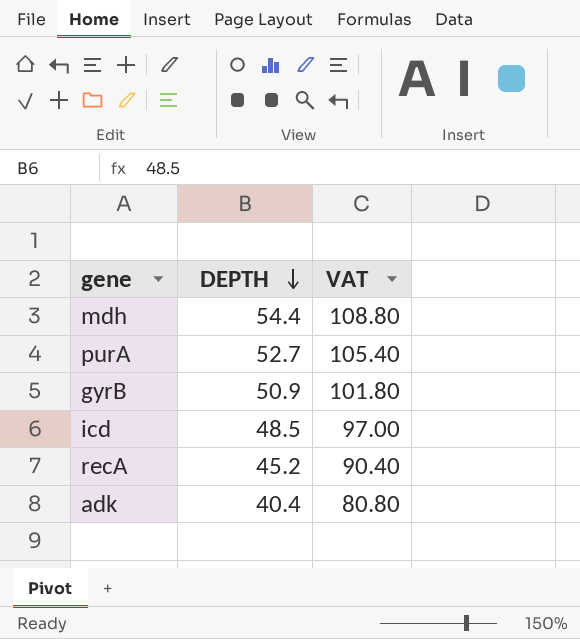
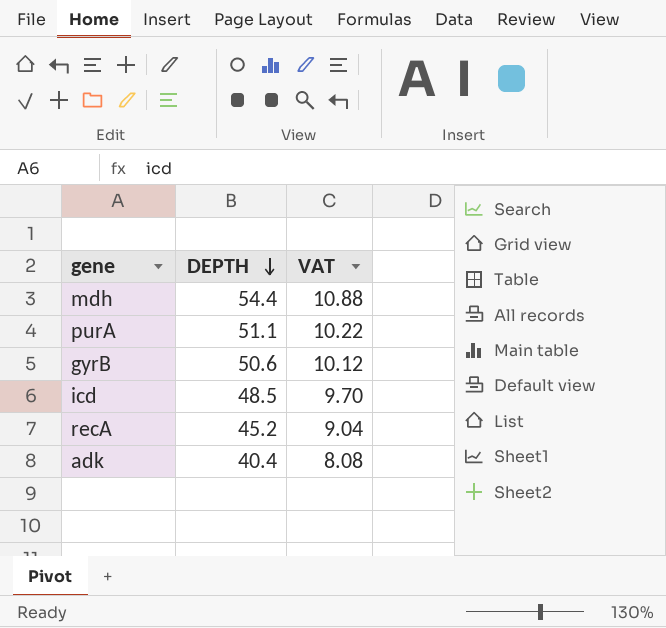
column VAT | formula: [DEPTH] * 2 -> [DEPTH] * 0.2
purA | DEPTH: 52.7 -> 51.1
gyrB | DEPTH: 50.9 -> 50.6

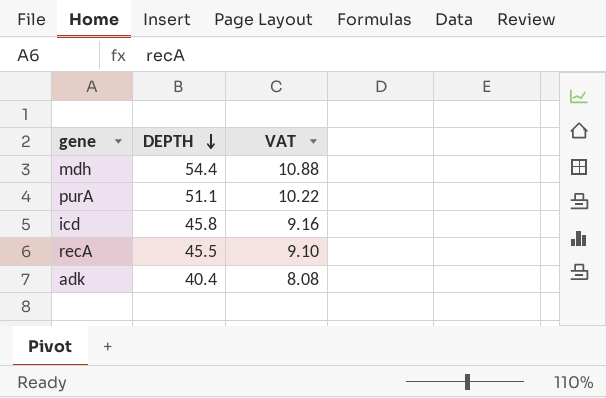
row gyrB: 50.6 | 10.12 -> none
icd | DEPTH: 48.5 -> 45.8
icd | VAT: 9.70 -> 9.16
recA | DEPTH: 45.2 -> 45.5
recA | VAT: 9.04 -> 9.10

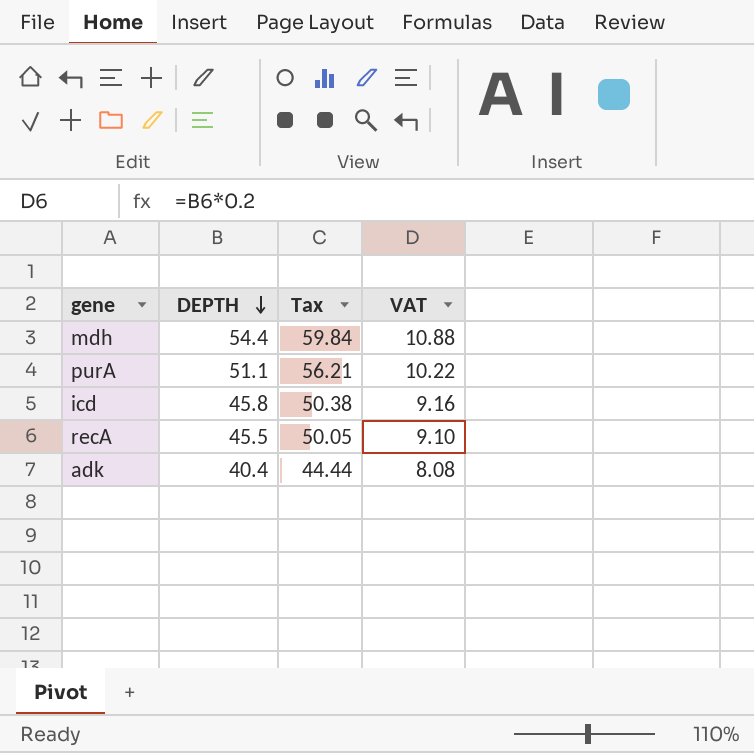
column Tax | formula: none -> [DEPTH] * 1.1

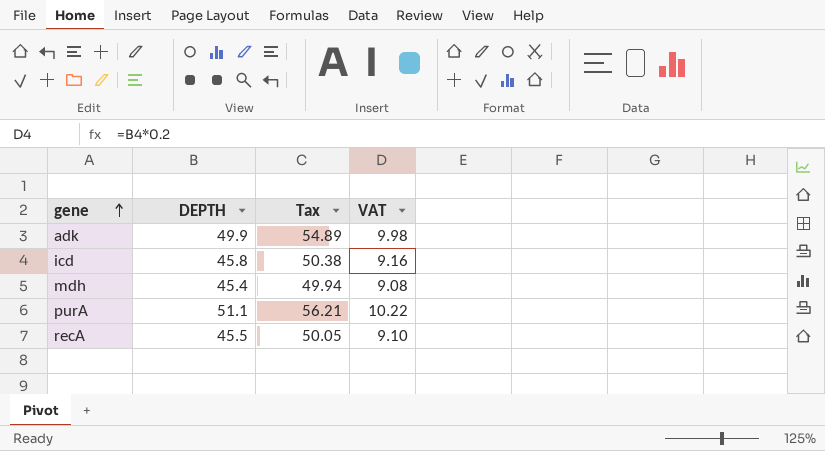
row order: DEPTH descending -> gene ascending
adk | DEPTH: 40.4 -> 49.9
adk | Tax: 44.44 -> 54.89
adk | VAT: 8.08 -> 9.98
mdh | DEPTH: 54.4 -> 45.4
mdh | Tax: 59.84 -> 49.94
mdh | VAT: 10.88 -> 9.08

